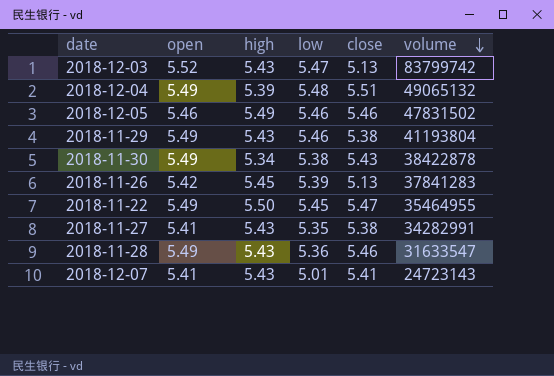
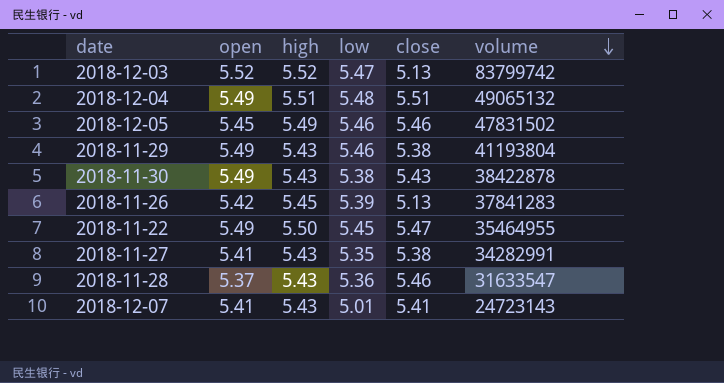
2018-12-03 | high: 5.43 -> 5.52
2018-12-04 | high: 5.39 -> 5.51
2018-12-05 | open: 5.46 -> 5.45
2018-11-30 | high: 5.34 -> 5.43
2018-11-28 | open: 5.49 -> 5.37

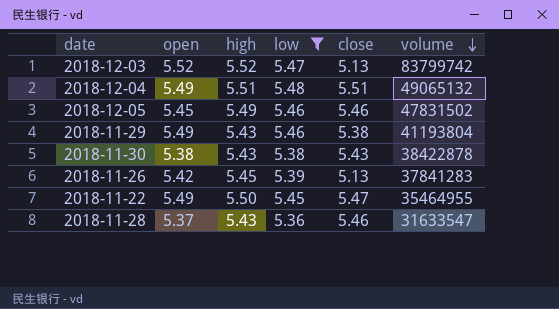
filter: none -> low >= 5.36
2018-11-30 | open: 5.49 -> 5.38

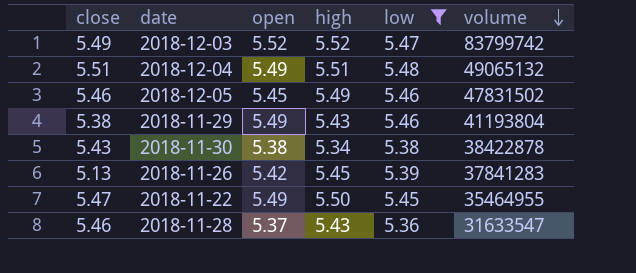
column close | position: 5 -> 1
2018-12-03 | close: 5.13 -> 5.49
2018-11-30 | high: 5.43 -> 5.34

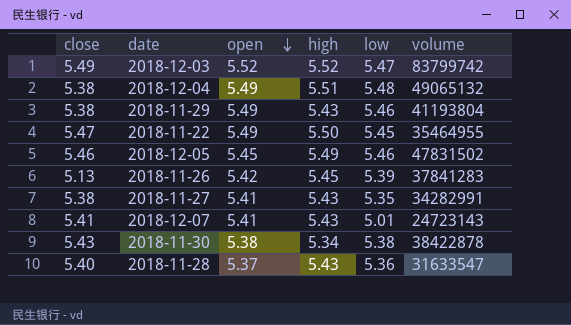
filter: low >= 5.36 -> none
row order: volume descending -> open descending
2018-12-04 | close: 5.51 -> 5.38
2018-11-28 | close: 5.46 -> 5.40

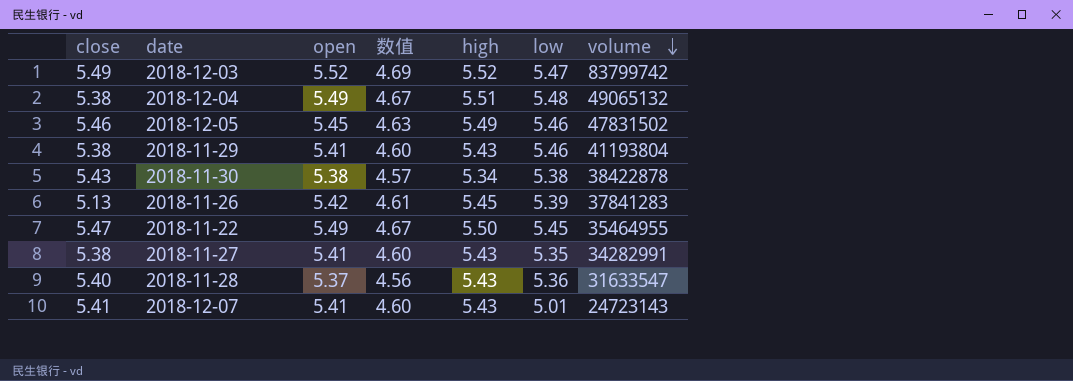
row order: open descending -> volume descending
column 数值 | formula: none -> [open] * 0.85
2018-11-29 | open: 5.49 -> 5.41

